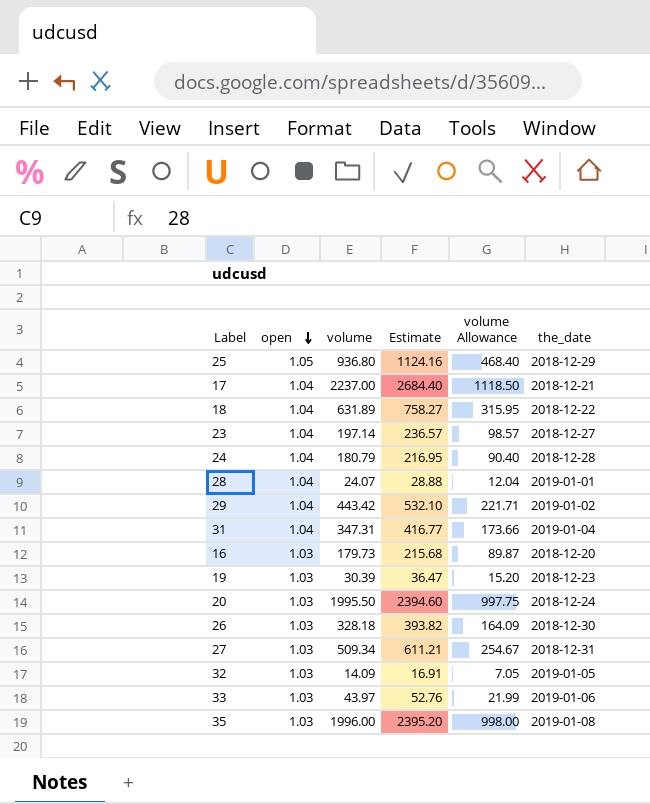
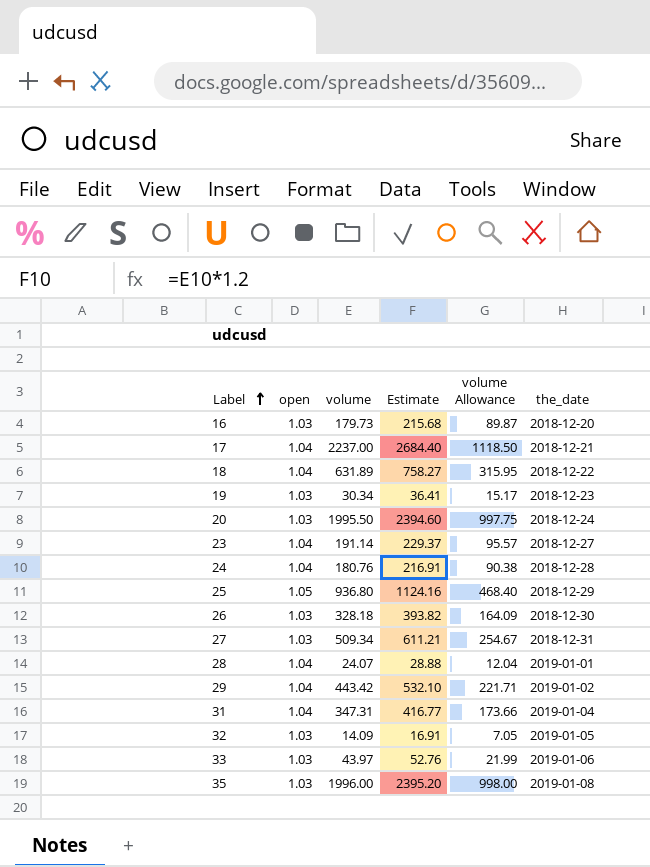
row order: open descending -> Label ascending
19 | volume: 30.39 -> 30.34
19 | Estimate: 36.47 -> 36.41
19 | volume Allowance: 15.20 -> 15.17
23 | volume: 197.14 -> 191.14
23 | Estimate: 236.57 -> 229.37
23 | volume Allowance: 98.57 -> 95.57
24 | volume: 180.79 -> 180.76
24 | Estimate: 216.95 -> 216.91
24 | volume Allowance: 90.40 -> 90.38

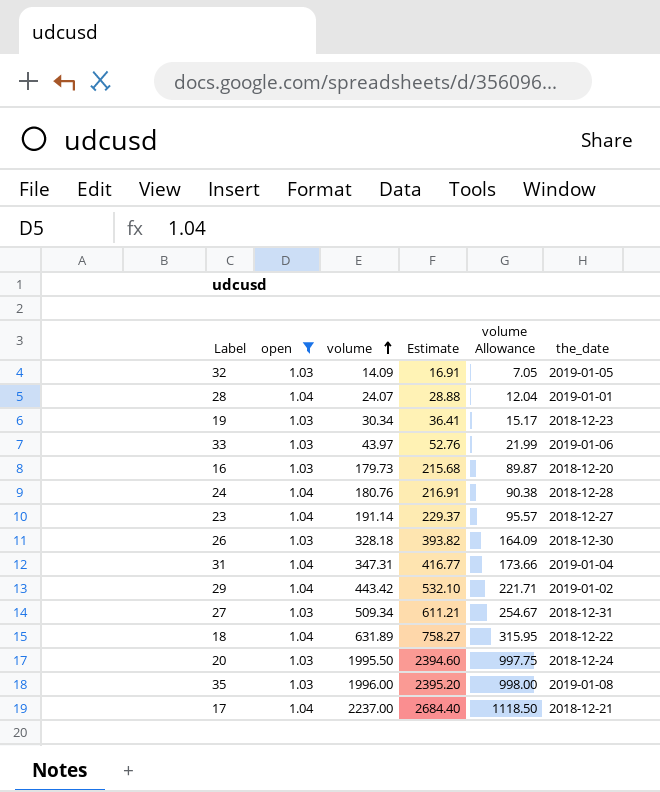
filter: none -> open != 1.05
row order: Label ascending -> volume ascending

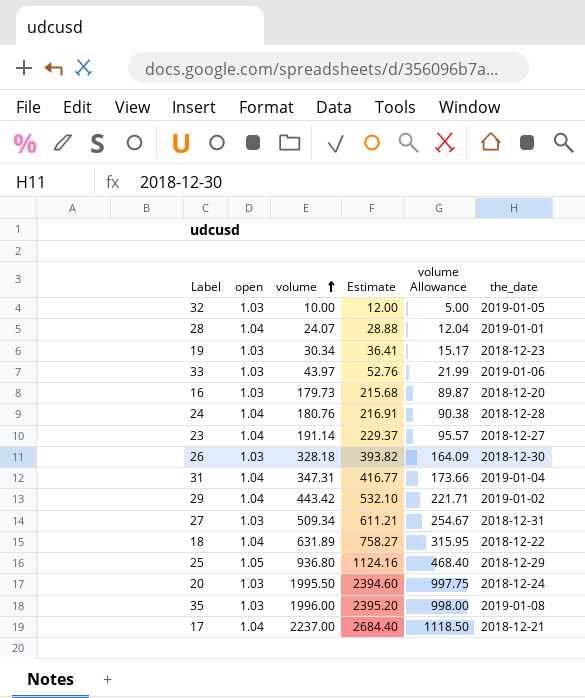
filter: open != 1.05 -> none
32 | volume: 14.09 -> 10.00
32 | Estimate: 16.91 -> 12.00
32 | volume Allowance: 7.05 -> 5.00

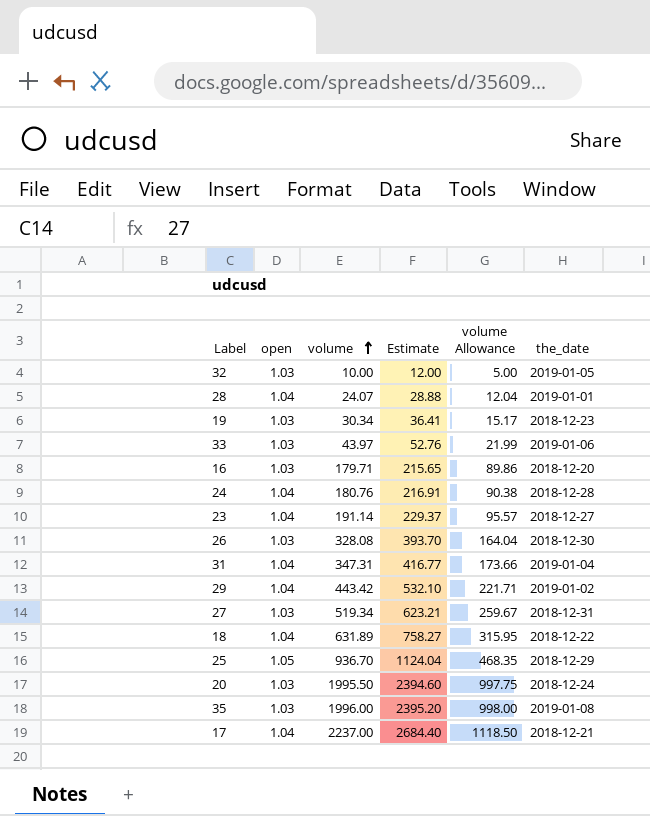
16 | volume: 179.73 -> 179.71
16 | Estimate: 215.68 -> 215.65
16 | volume Allowance: 89.87 -> 89.86
26 | volume: 328.18 -> 328.08
26 | Estimate: 393.82 -> 393.70
26 | volume Allowance: 164.09 -> 164.04
27 | volume: 509.34 -> 519.34
27 | Estimate: 611.21 -> 623.21
27 | volume Allowance: 254.67 -> 259.67
25 | volume: 936.80 -> 936.70
25 | Estimate: 1124.16 -> 1124.04
25 | volume Allowance: 468.40 -> 468.35

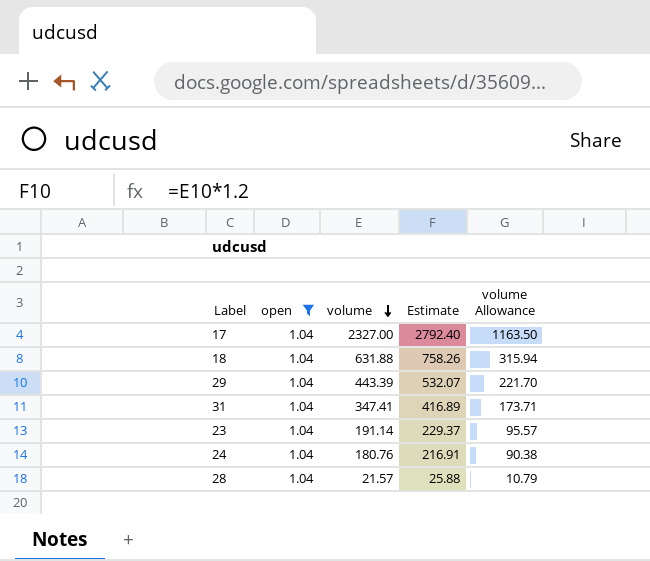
filter: none -> open = 1.04
row order: volume ascending -> volume descending
column the_date | position: 6 -> none
17 | volume: 2237.00 -> 2327.00
17 | Estimate: 2684.40 -> 2792.40
17 | volume Allowance: 1118.50 -> 1163.50
18 | volume: 631.89 -> 631.88
18 | Estimate: 758.27 -> 758.26
18 | volume Allowance: 315.95 -> 315.94
29 | volume: 443.42 -> 443.39
29 | Estimate: 532.10 -> 532.07
29 | volume Allowance: 221.71 -> 221.70
31 | volume: 347.31 -> 347.41
31 | Estimate: 416.77 -> 416.89
31 | volume Allowance: 173.66 -> 173.71
28 | volume: 24.07 -> 21.57
28 | Estimate: 28.88 -> 25.88
28 | volume Allowance: 12.04 -> 10.79

